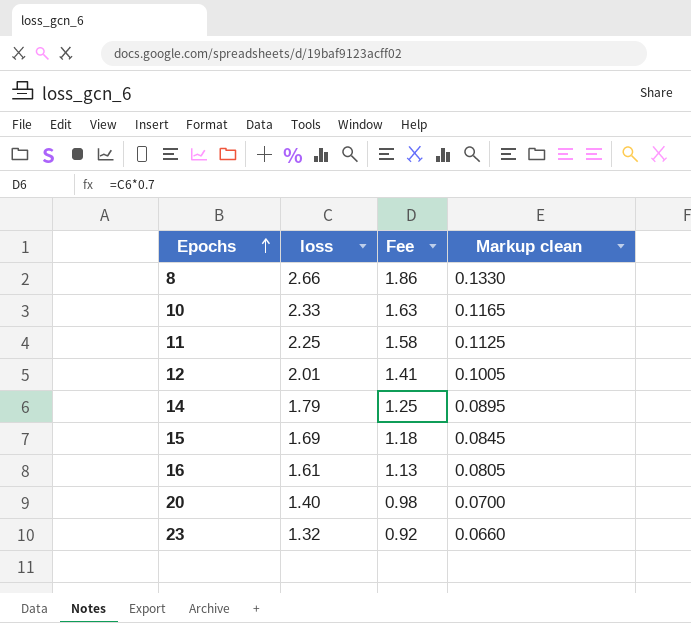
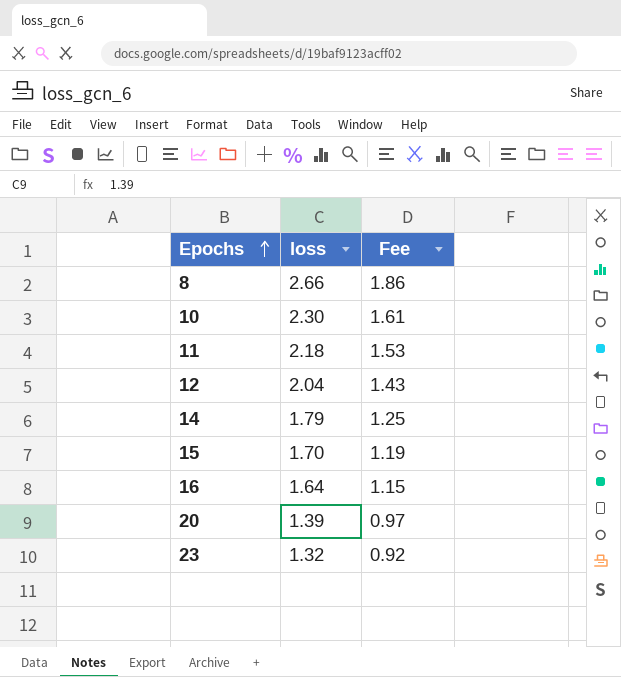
column Markup clean | formula: [loss] * 0.05 -> none
10 | loss: 2.33 -> 2.30
10 | Fee: 1.63 -> 1.61
11 | loss: 2.25 -> 2.18
11 | Fee: 1.58 -> 1.53
12 | loss: 2.01 -> 2.04
12 | Fee: 1.41 -> 1.43
15 | loss: 1.69 -> 1.70
15 | Fee: 1.18 -> 1.19
16 | loss: 1.61 -> 1.64
16 | Fee: 1.13 -> 1.15
20 | loss: 1.40 -> 1.39
20 | Fee: 0.98 -> 0.97

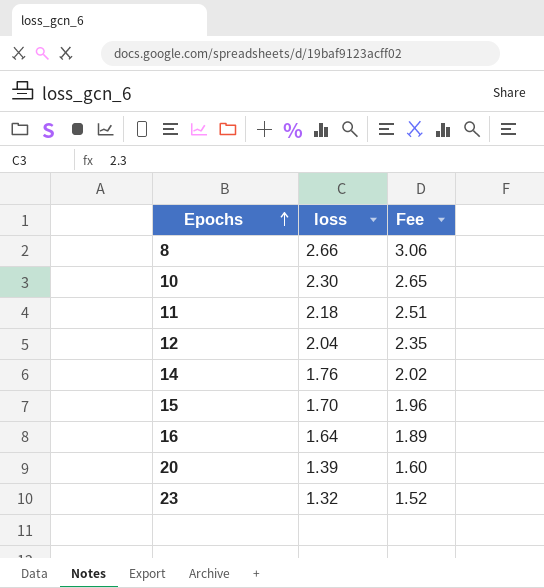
column Fee | formula: [loss] * 0.7 -> [loss] * 1.15
14 | loss: 1.79 -> 1.76

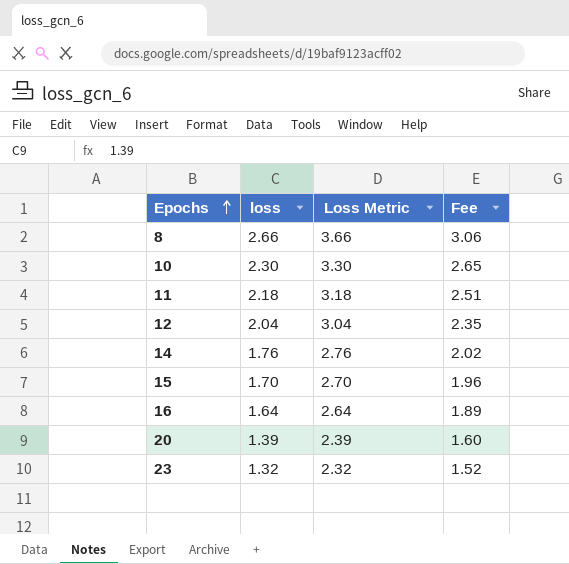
column Loss Metric | formula: none -> [loss] + 1

